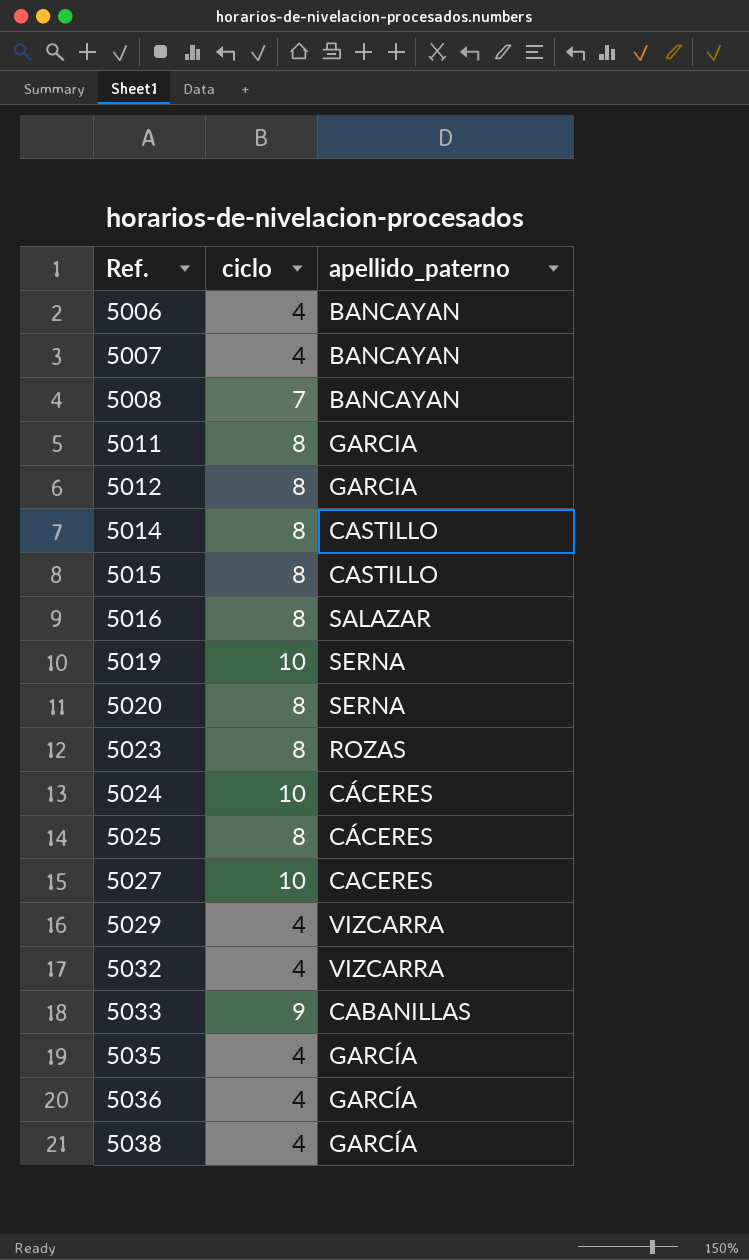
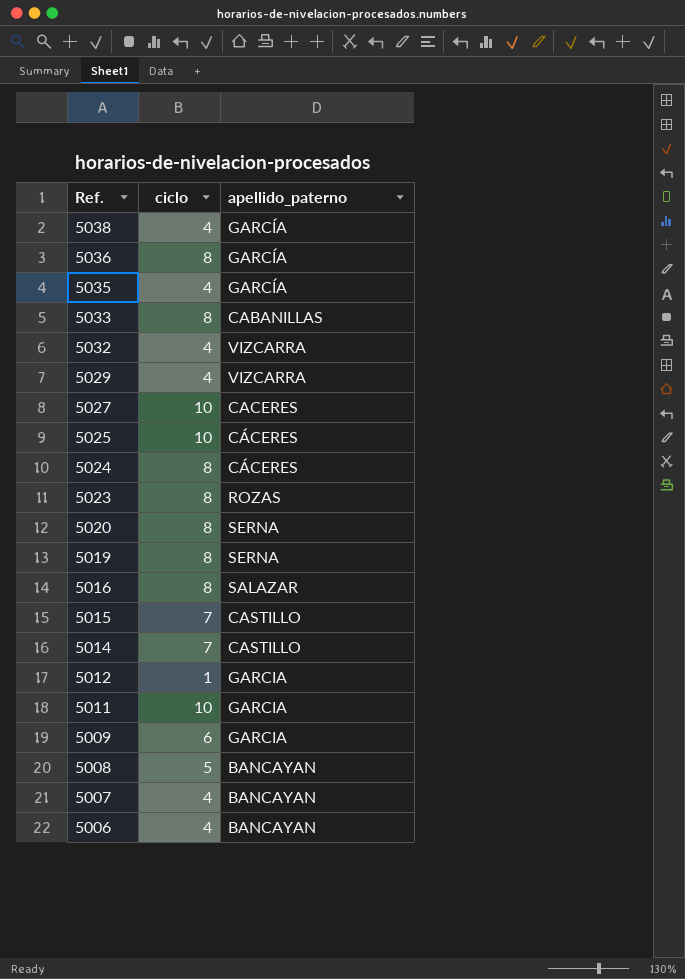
row order: Ref. ascending -> Ref. descending
5036 | ciclo: 4 -> 8
5033 | ciclo: 9 -> 8
5025 | ciclo: 8 -> 10
5024 | ciclo: 10 -> 8
5019 | ciclo: 10 -> 8
5015 | ciclo: 8 -> 7
5014 | ciclo: 8 -> 7
5012 | ciclo: 8 -> 1
5011 | ciclo: 8 -> 10
row 5009: none -> 6 | GARCIA
5008 | ciclo: 7 -> 5

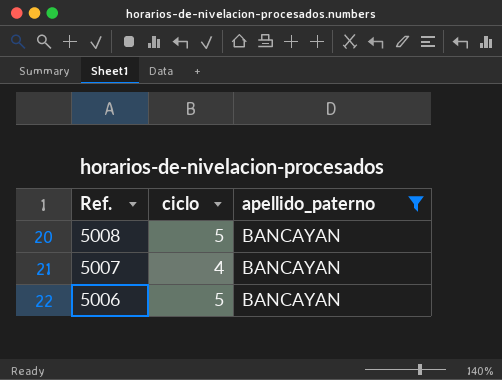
filter: none -> apellido_paterno = BANCAYAN
5006 | ciclo: 4 -> 5

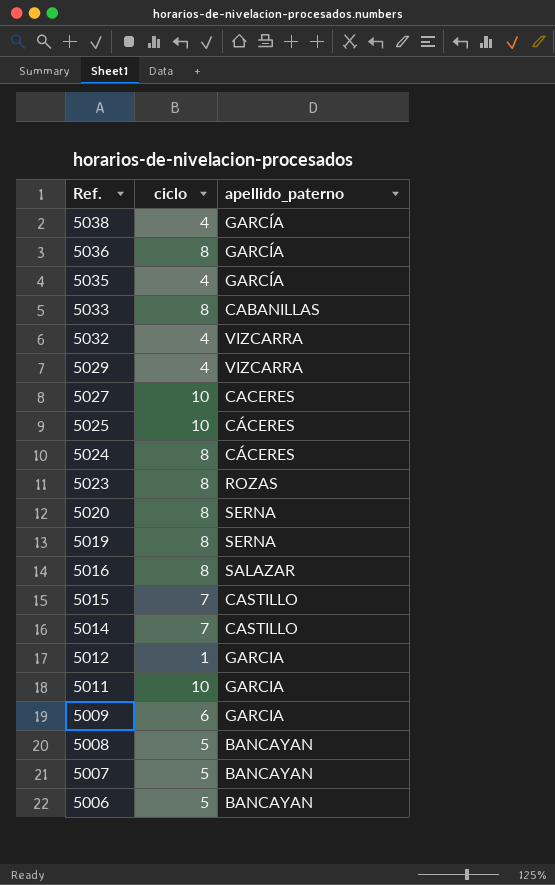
filter: apellido_paterno = BANCAYAN -> none
5007 | ciclo: 4 -> 5

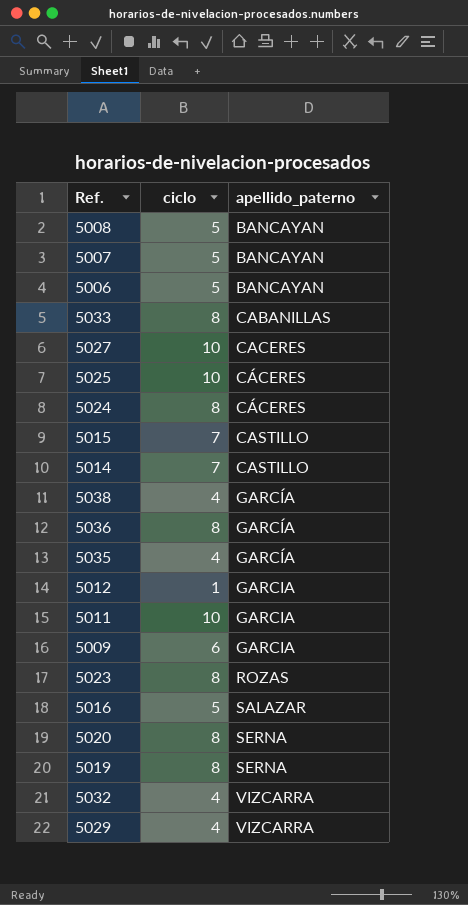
row order: Ref. descending -> apellido_paterno ascending
5016 | ciclo: 8 -> 5

